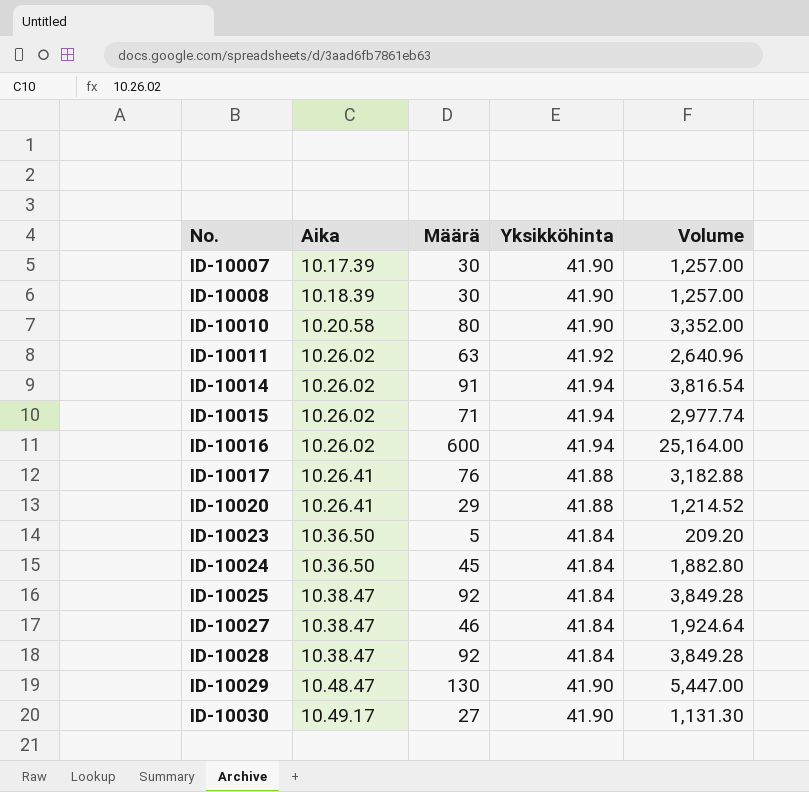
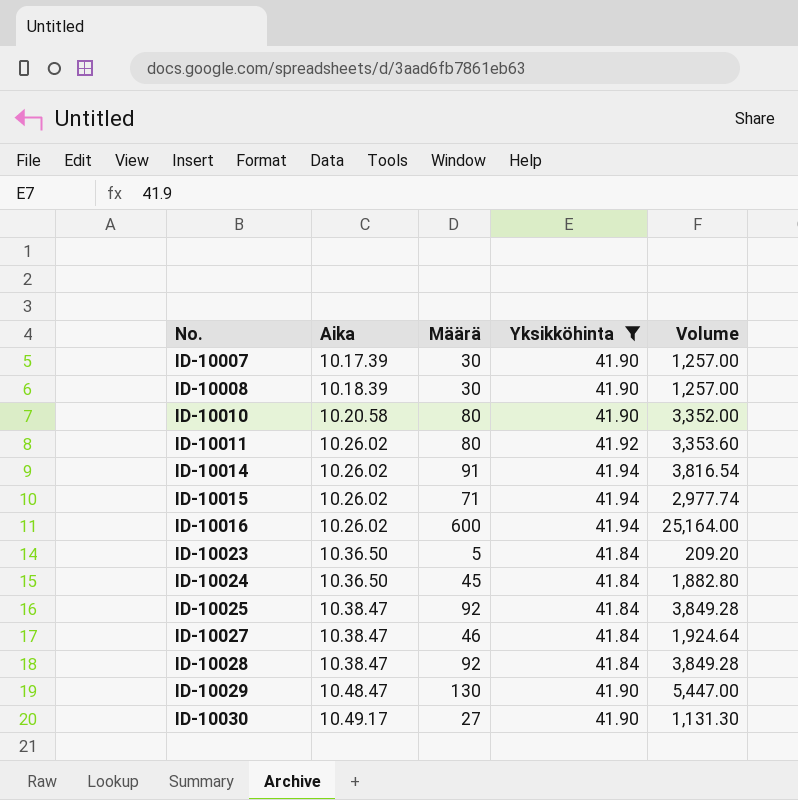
filter: none -> Yksikköhinta != 41.88
ID-10011 | Määrä: 63 -> 80
ID-10011 | Volume: 2,640.96 -> 3,353.60

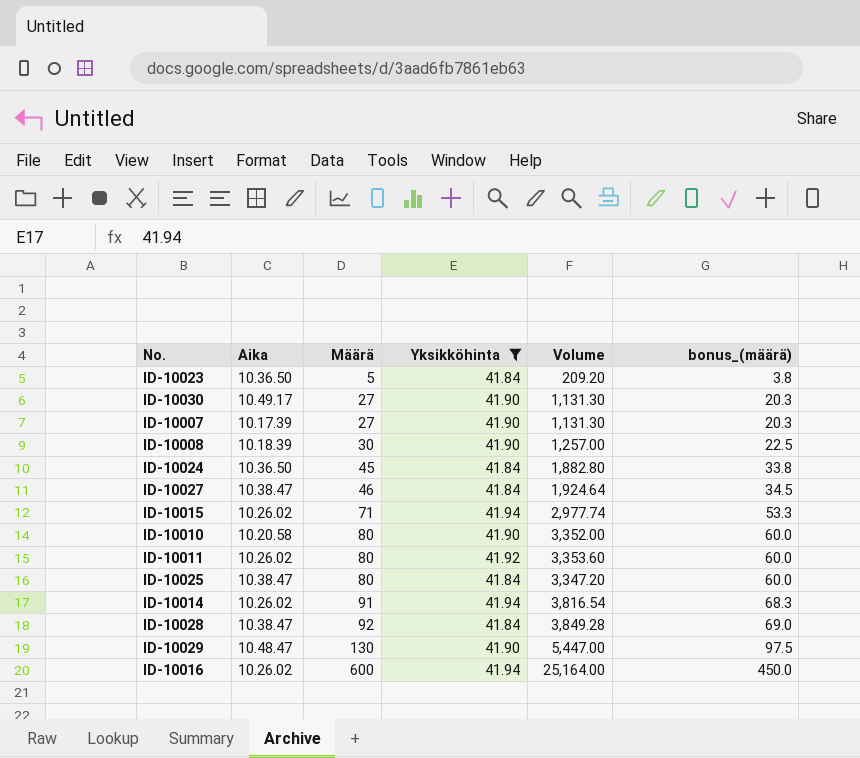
row order: No. ascending -> Määrä ascending
column bonus_(määrä) | formula: none -> [Määrä] * 0.75
ID-10007 | Määrä: 30 -> 27
ID-10007 | Volume: 1,257.00 -> 1,131.30
ID-10025 | Määrä: 92 -> 80
ID-10025 | Volume: 3,849.28 -> 3,347.20

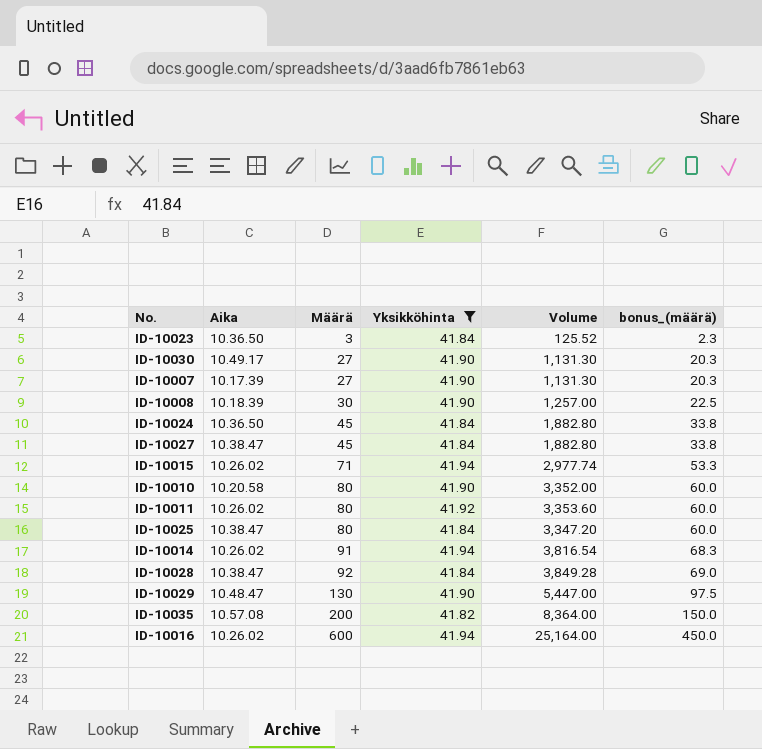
ID-10023 | Määrä: 5 -> 3
ID-10023 | Volume: 209.20 -> 125.52
ID-10023 | bonus_(määrä): 3.8 -> 2.3
ID-10027 | Määrä: 46 -> 45
ID-10027 | Volume: 1,924.64 -> 1,882.80
ID-10027 | bonus_(määrä): 34.5 -> 33.8
row ID-10035: none -> 10.57.08 | 200 | 41.82 | 8,364.00 | 150.0

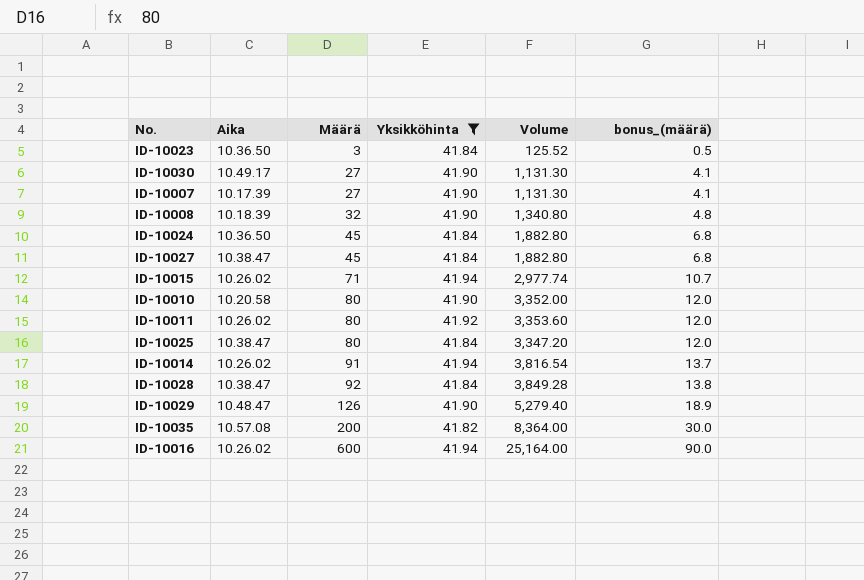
column bonus_(määrä) | formula: [Määrä] * 0.75 -> [Määrä] * 0.15
ID-10008 | Määrä: 30 -> 32
ID-10008 | Volume: 1,257.00 -> 1,340.80
ID-10029 | Määrä: 130 -> 126
ID-10029 | Volume: 5,447.00 -> 5,279.40

